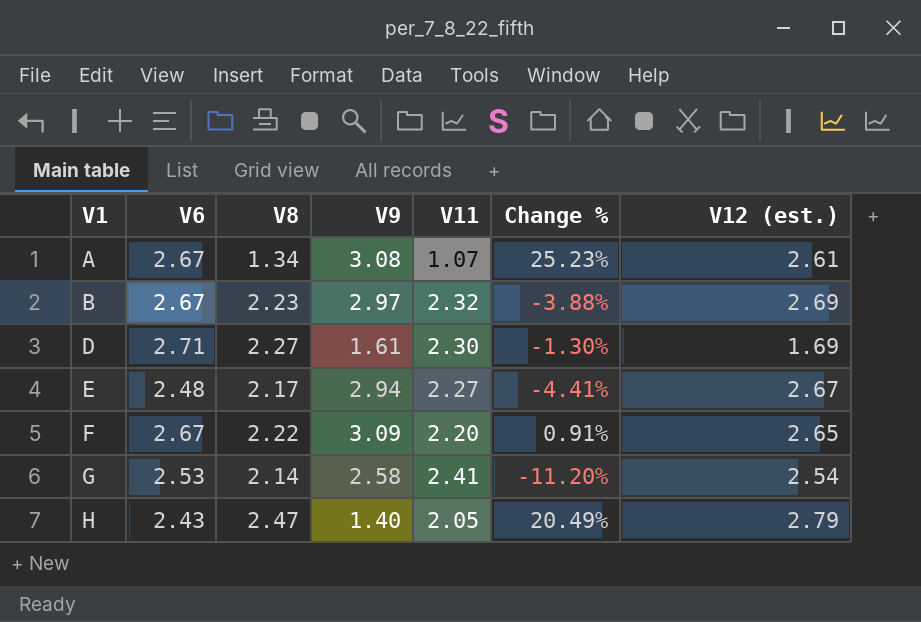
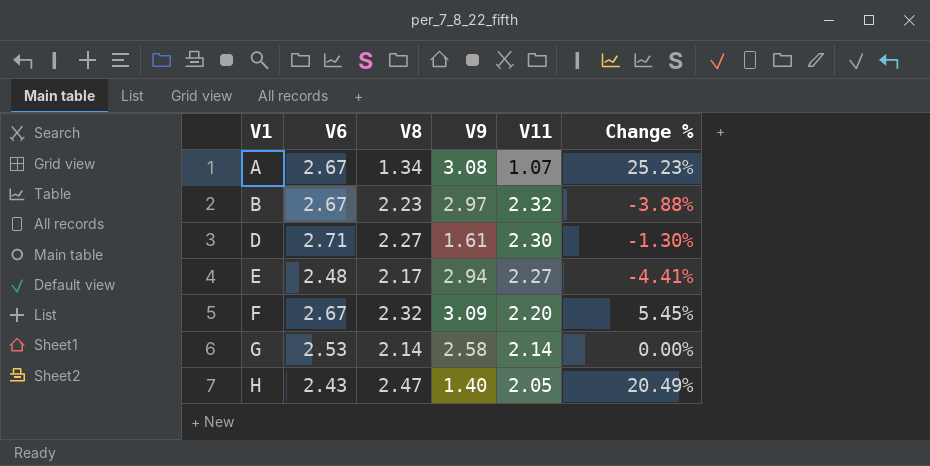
column V12 (est.) | position: 7 -> none
F | V8: 2.22 -> 2.32
F | Change %: 0.91% -> 5.45%
G | V11: 2.41 -> 2.14
G | Change %: -11.20% -> 0.00%

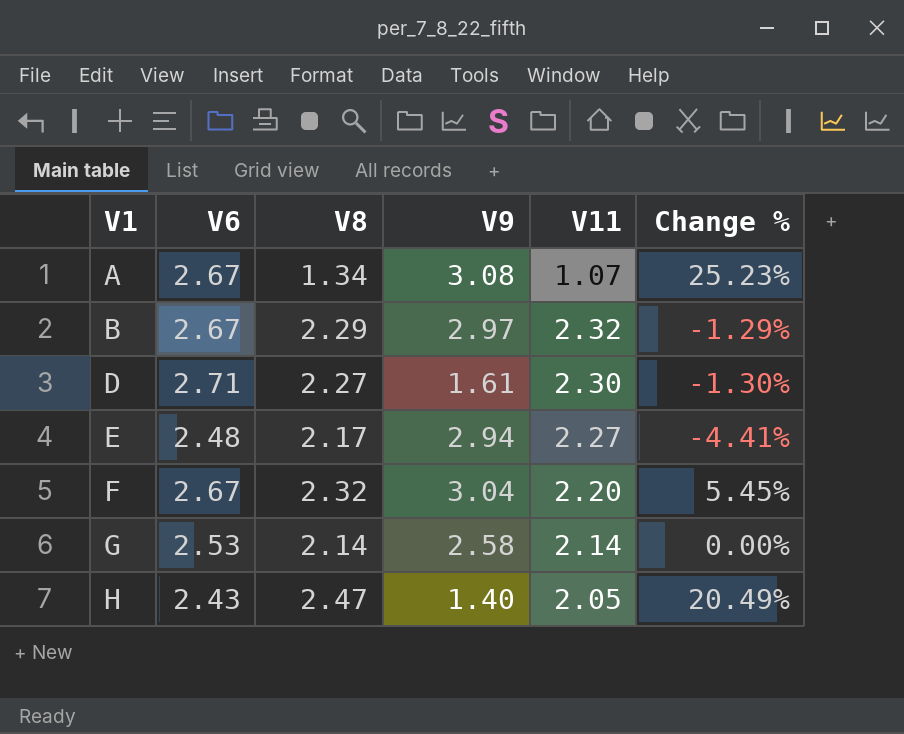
B | V8: 2.23 -> 2.29
B | Change %: -3.88% -> -1.29%
F | V9: 3.09 -> 3.04

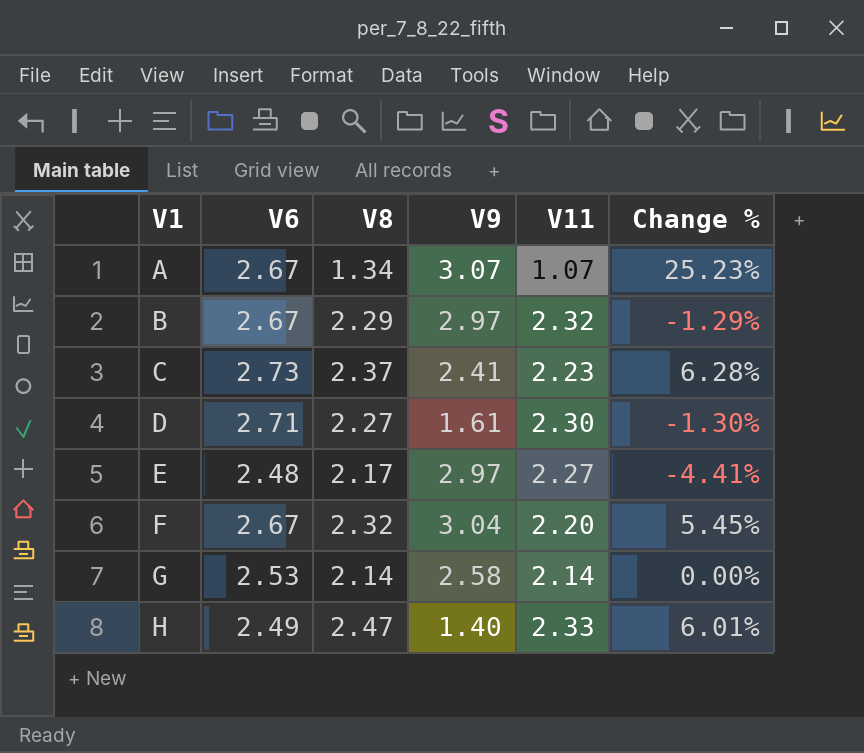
A | V9: 3.08 -> 3.07
row C: none -> 2.73 | 2.37 | 2.41 | 2.23 | 6.28%
E | V9: 2.94 -> 2.97
H | V6: 2.43 -> 2.49
H | V11: 2.05 -> 2.33
H | Change %: 20.49% -> 6.01%

